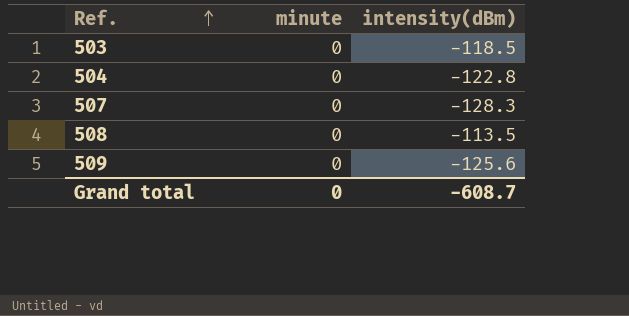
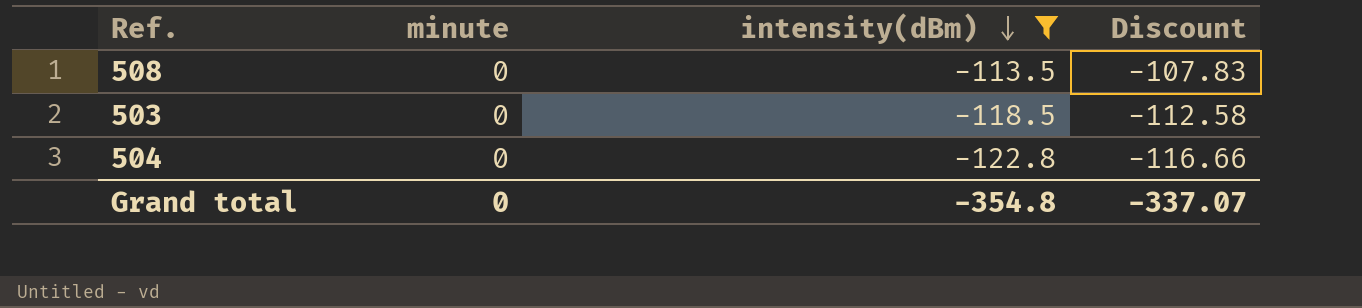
filter: none -> intensity(dBm) >= -122.8
row order: Ref. ascending -> intensity(dBm) descending
column Discount | formula: none -> [intensity(dBm)] * 0.95
Grand total | intensity(dBm): -608.7 -> -354.8

